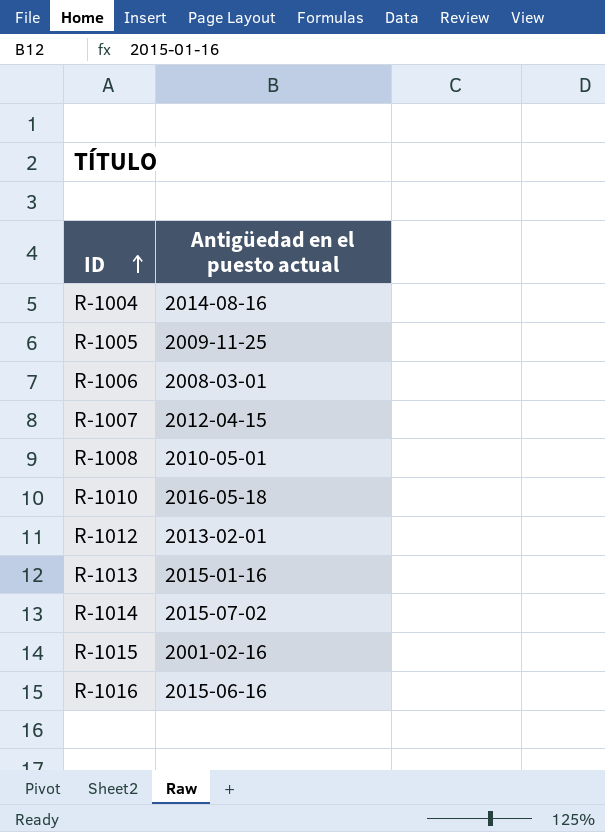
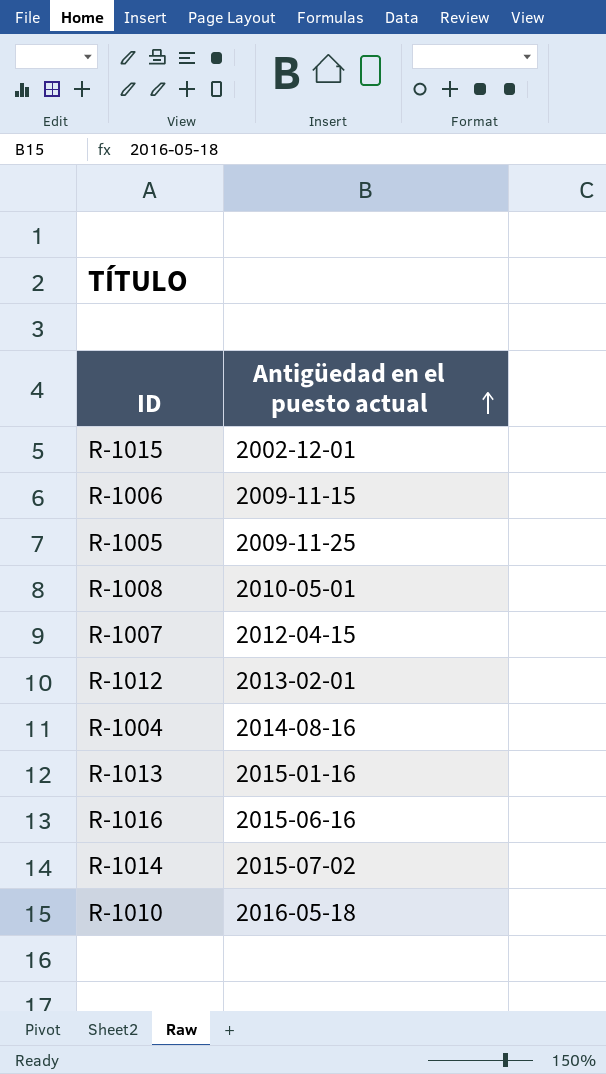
row order: ID ascending -> Antigüedad en el puesto actual ascending
R-1015 | Antigüedad en el puesto actual: 2001-02-16 -> 2002-12-01
R-1006 | Antigüedad en el puesto actual: 2008-03-01 -> 2009-11-15

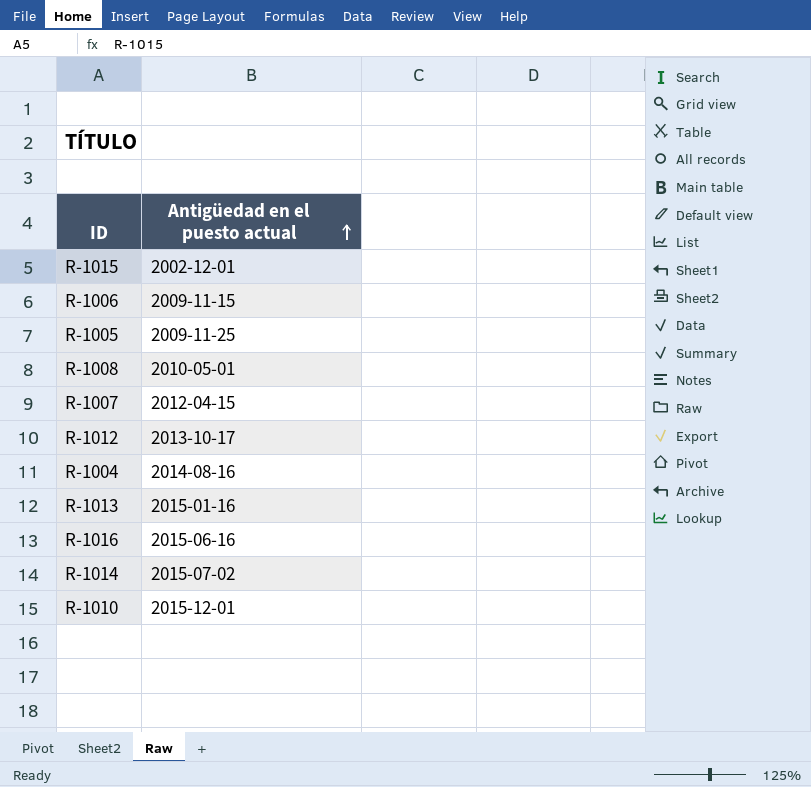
R-1012 | Antigüedad en el puesto actual: 2013-02-01 -> 2013-10-17
R-1010 | Antigüedad en el puesto actual: 2016-05-18 -> 2015-12-01

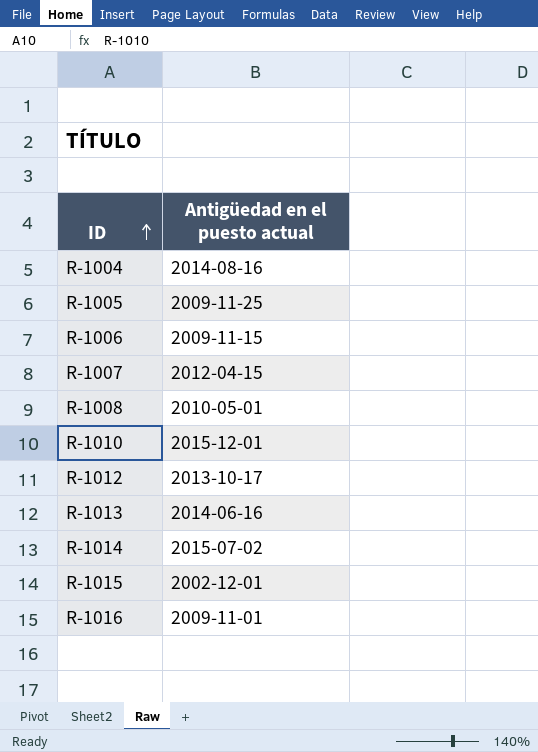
row order: Antigüedad en el puesto actual ascending -> ID ascending
R-1013 | Antigüedad en el puesto actual: 2015-01-16 -> 2014-06-16
R-1016 | Antigüedad en el puesto actual: 2015-06-16 -> 2009-11-01

